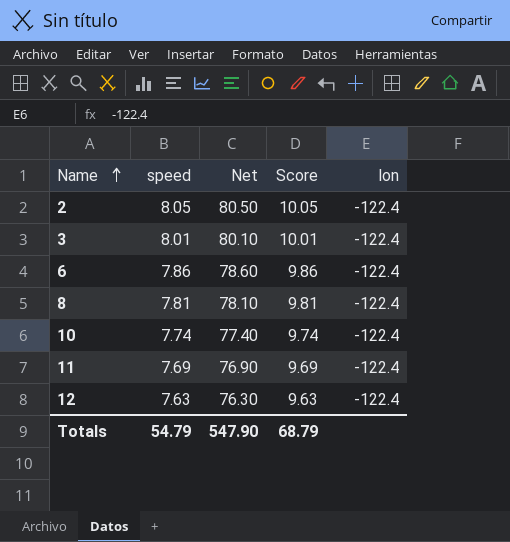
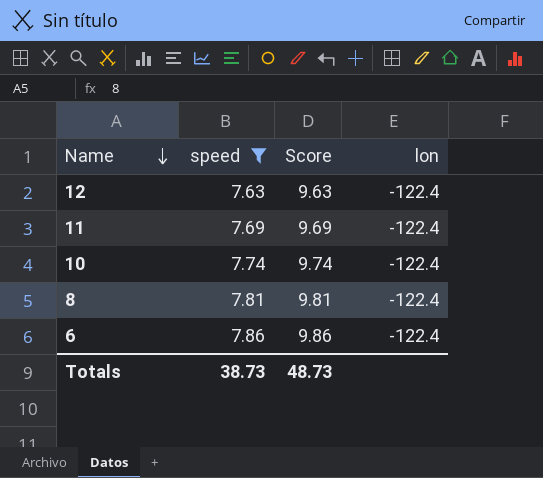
filter: none -> speed <= 7.86
row order: Name ascending -> Name descending
column Net | formula: [speed] * 10 -> none
Totals | speed: 54.79 -> 38.73
Totals | Score: 68.79 -> 48.73

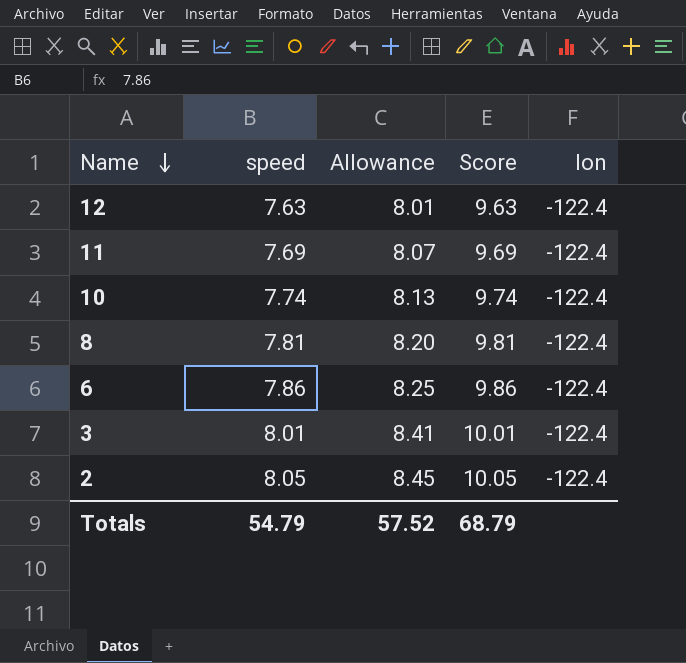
filter: speed <= 7.86 -> none
column Allowance | formula: none -> [speed] * 1.05
Totals | speed: 38.73 -> 54.79
Totals | Score: 48.73 -> 68.79

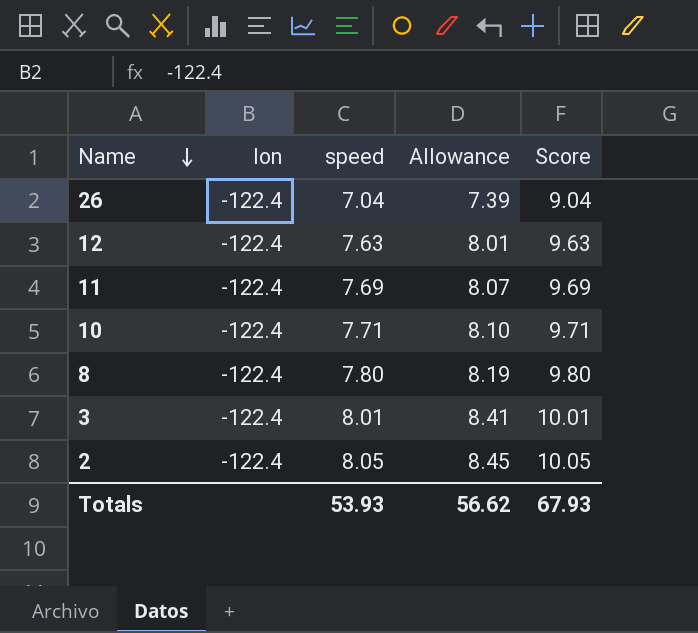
column lon | position: 5 -> 2
row 6: 7.86 | 8.25 | 9.86 | -122.4 -> none
row 26: none -> -122.4 | 7.04 | 7.39 | 9.04
10 | speed: 7.74 -> 7.71
10 | Allowance: 8.13 -> 8.10
10 | Score: 9.74 -> 9.71
8 | speed: 7.81 -> 7.80
8 | Allowance: 8.20 -> 8.19
8 | Score: 9.81 -> 9.80
Totals | speed: 54.79 -> 53.93
Totals | Allowance: 57.52 -> 56.62
Totals | Score: 68.79 -> 67.93

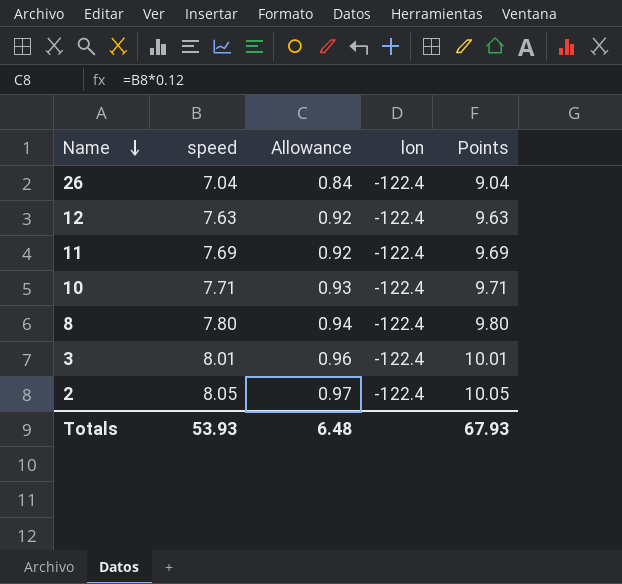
column Allowance | formula: [speed] * 1.05 -> [speed] * 0.12
column lon | position: 2 -> 4
column name: Score -> Points
Totals | Allowance: 56.62 -> 6.48

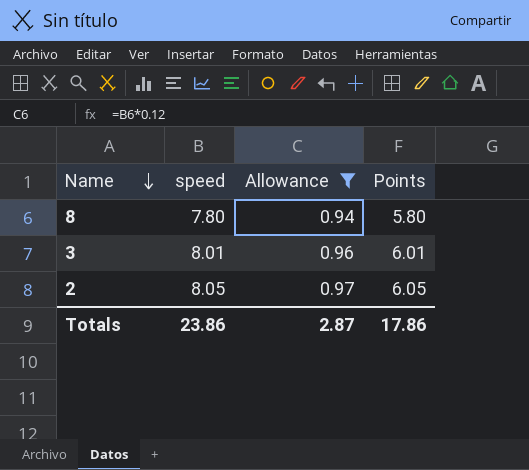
filter: none -> Allowance >= 0.94
column lon | position: 4 -> none
column Points | formula: [speed] + 2 -> [speed] - 2
Totals | speed: 53.93 -> 23.86
Totals | Allowance: 6.48 -> 2.87
Totals | Points: 67.93 -> 17.86

